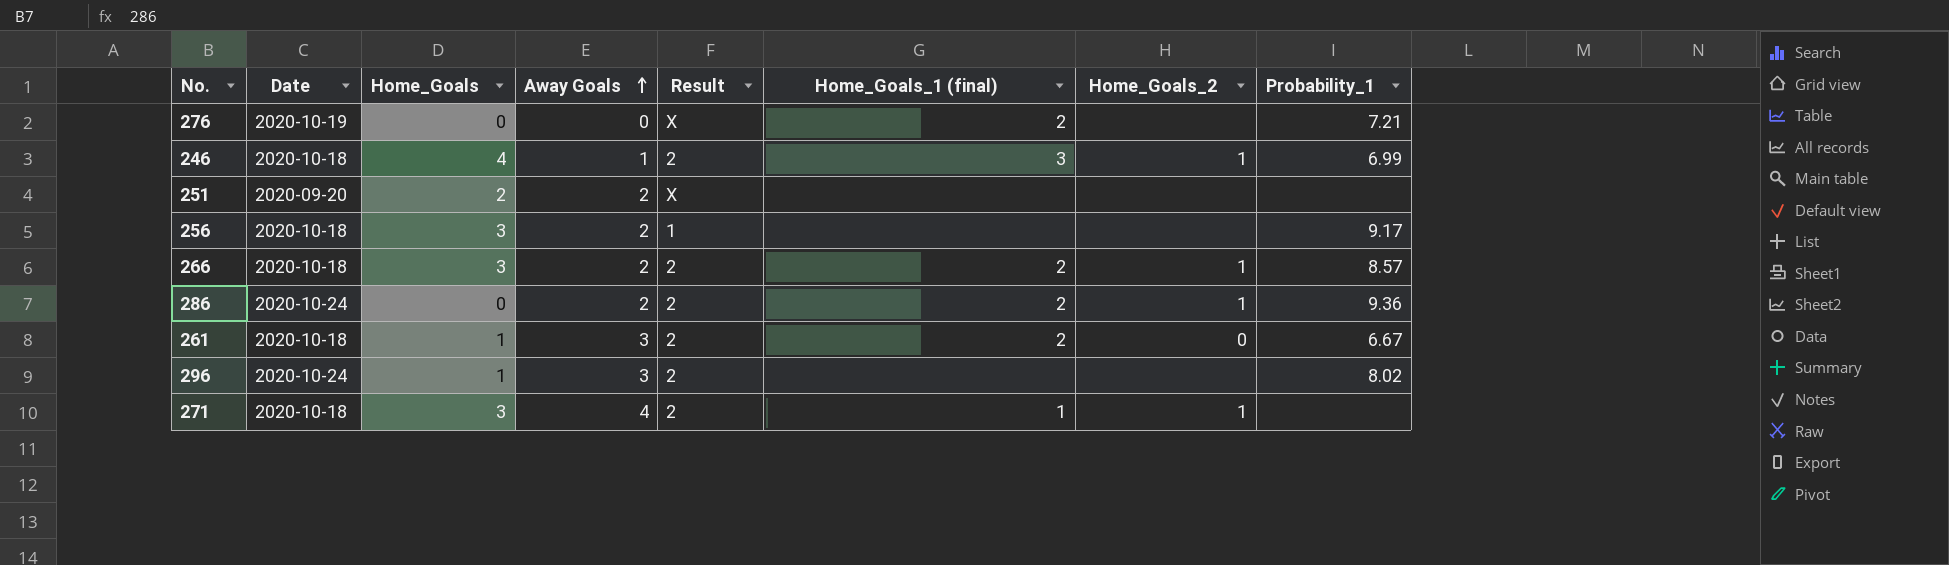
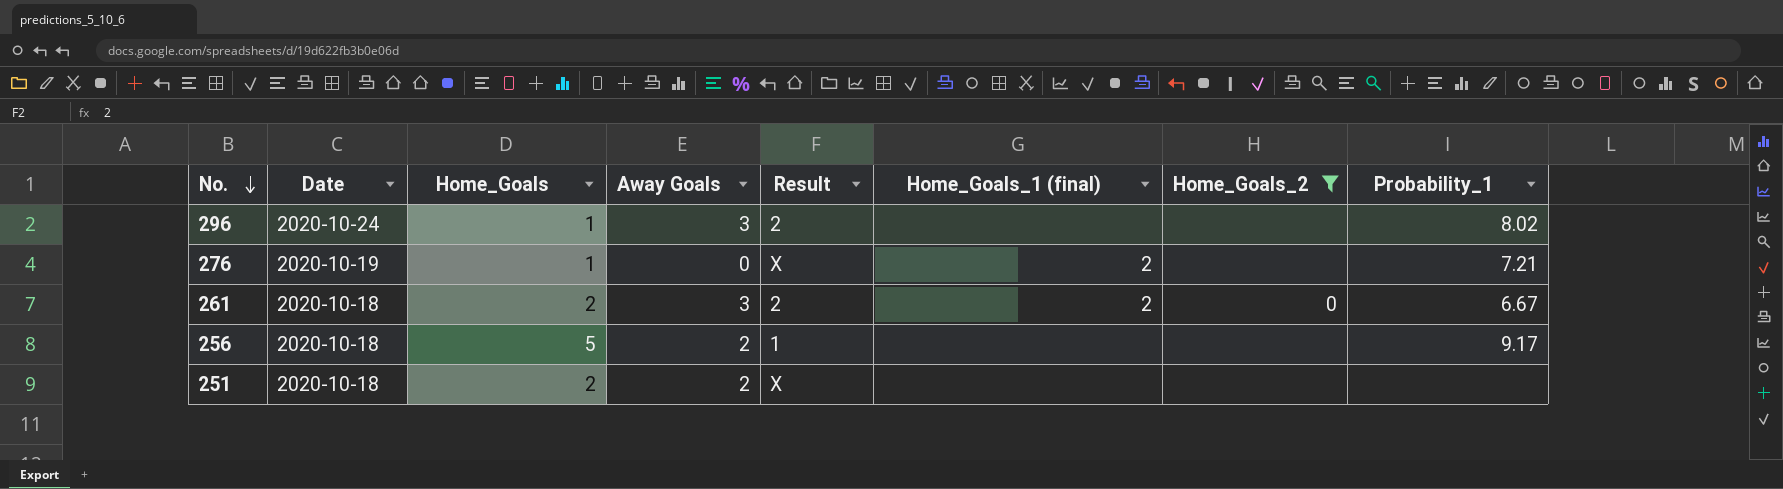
filter: none -> Home_Goals_2 != 1
row order: Away Goals ascending -> No. descending
276 | Home_Goals: 0 -> 1
261 | Home_Goals: 1 -> 2
256 | Home_Goals: 3 -> 5
251 | Date: 2020-09-20 -> 2020-10-18

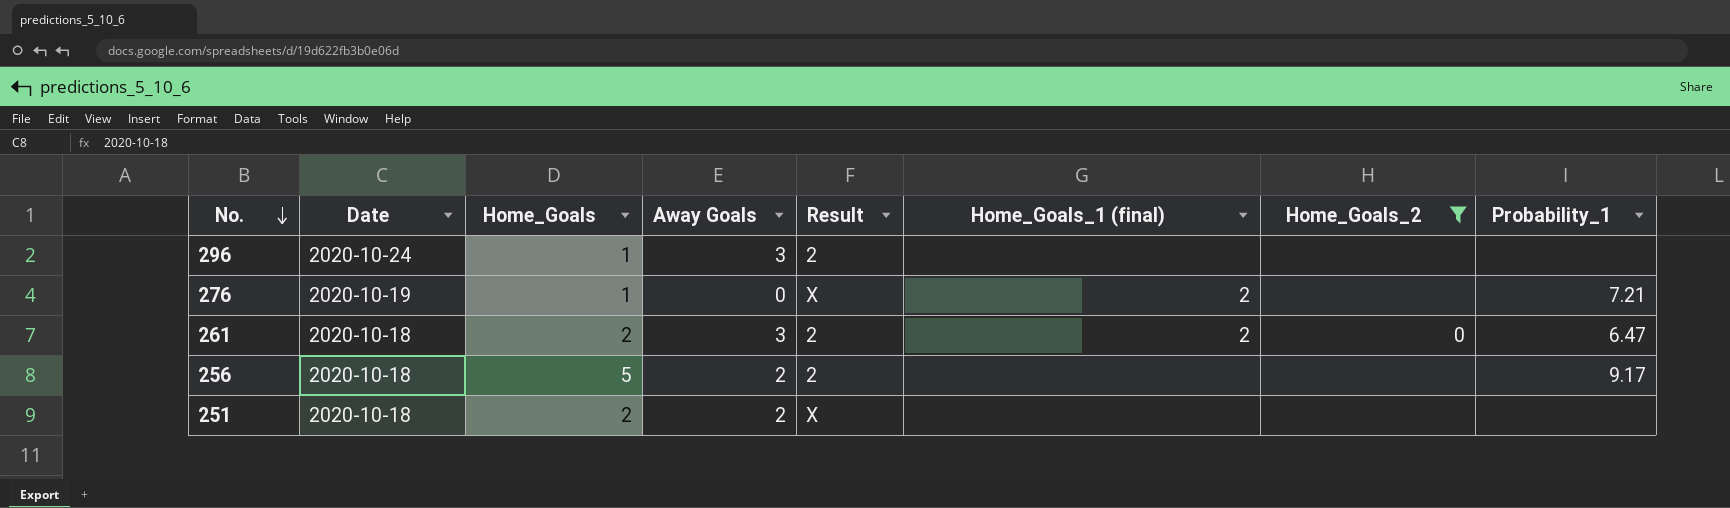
296 | Probability_1: 8.02 -> none
261 | Probability_1: 6.67 -> 6.47
256 | Result: 1 -> 2

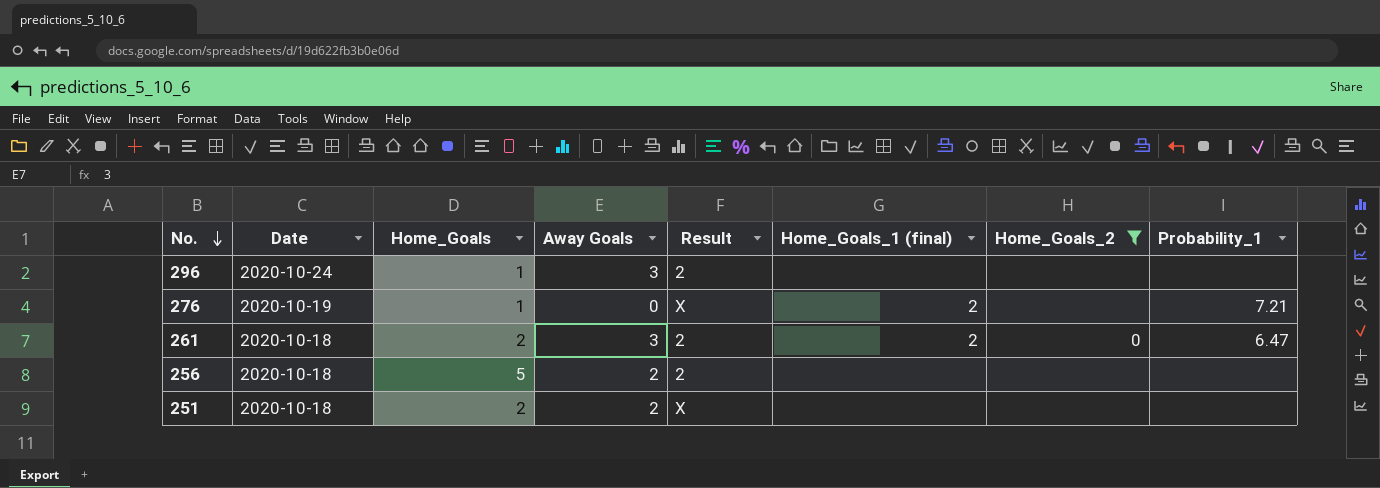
256 | Probability_1: 9.17 -> none

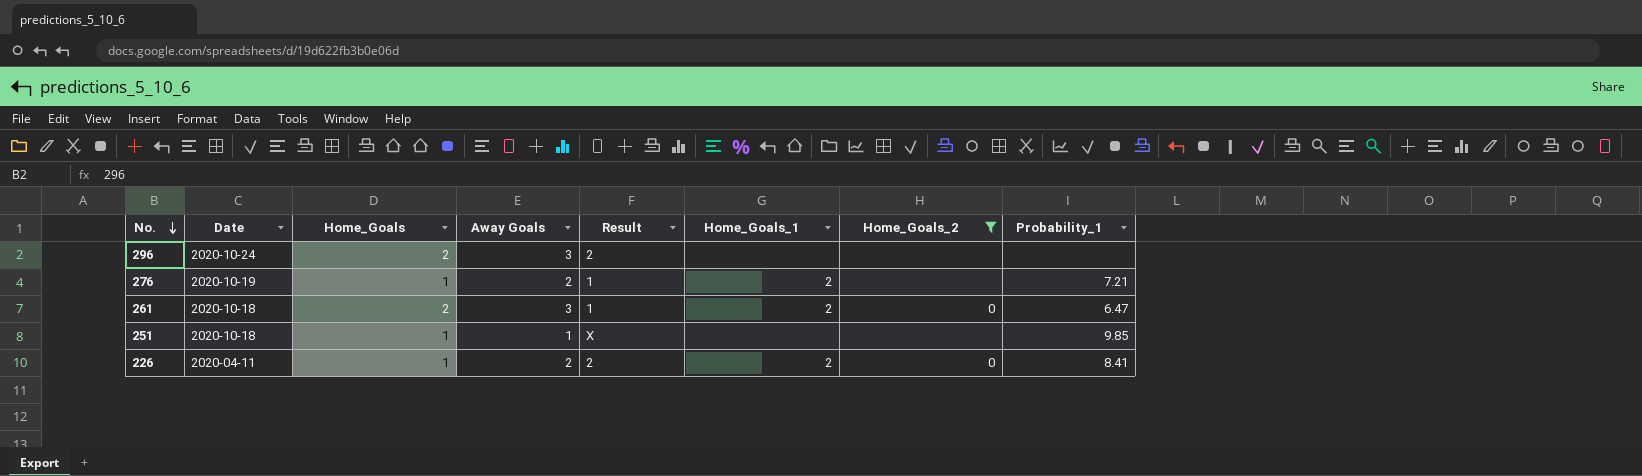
column name: Home_Goals_1 (final) -> Home_Goals_1
row 256: 2020-10-18 | 5 | 2 | 2 | none | none | none -> none
296 | Home_Goals: 1 -> 2
276 | Away Goals: 0 -> 2
276 | Result: X -> 1
261 | Result: 2 -> 1
251 | Home_Goals: 2 -> 1
251 | Away Goals: 2 -> 1
251 | Probability_1: none -> 9.85
row 226: none -> 2020-04-11 | 1 | 2 | 2 | 2 | 0 | 8.41

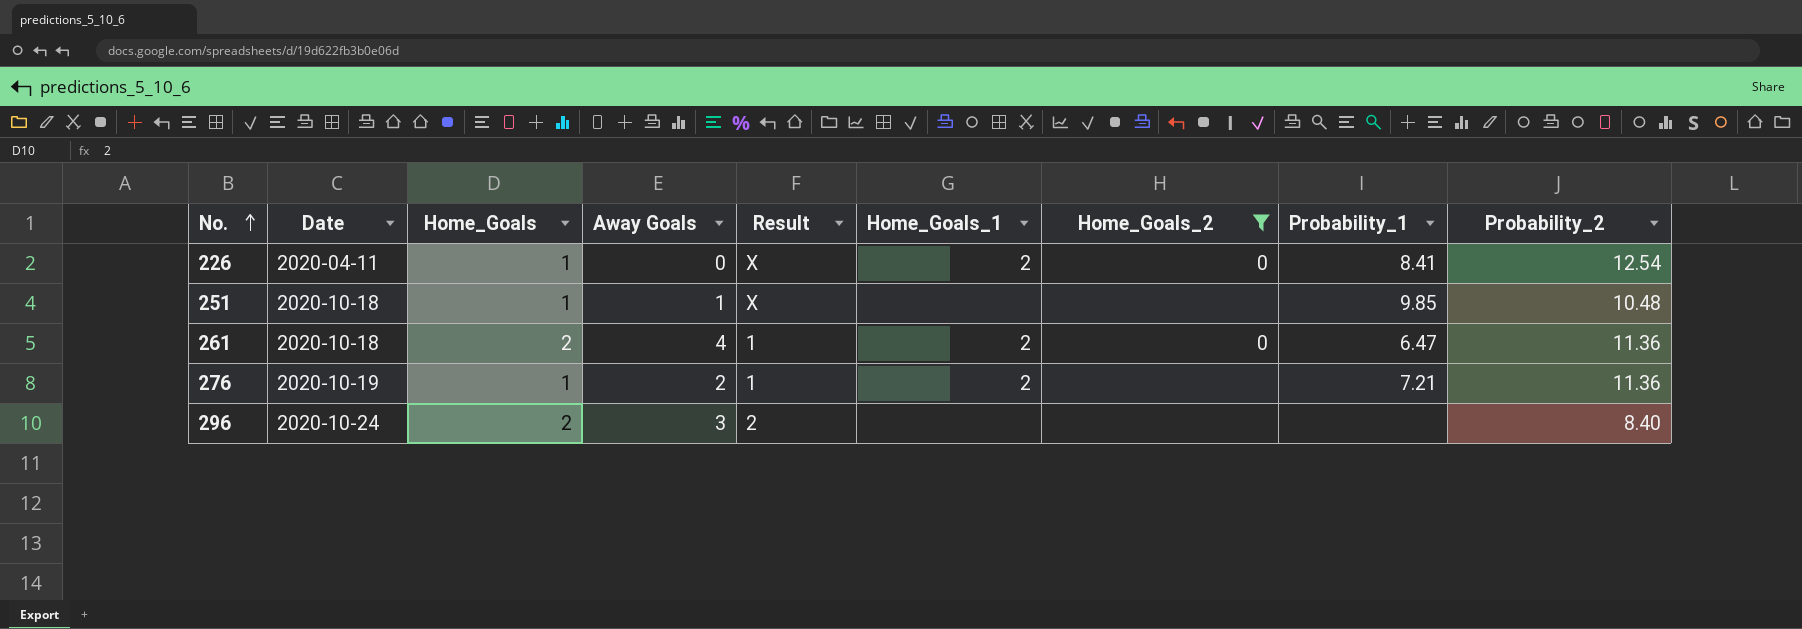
row order: No. descending -> No. ascending
column Probability_2 | position: none -> 9
226 | Away Goals: 2 -> 0
226 | Result: 2 -> X
261 | Away Goals: 3 -> 4

